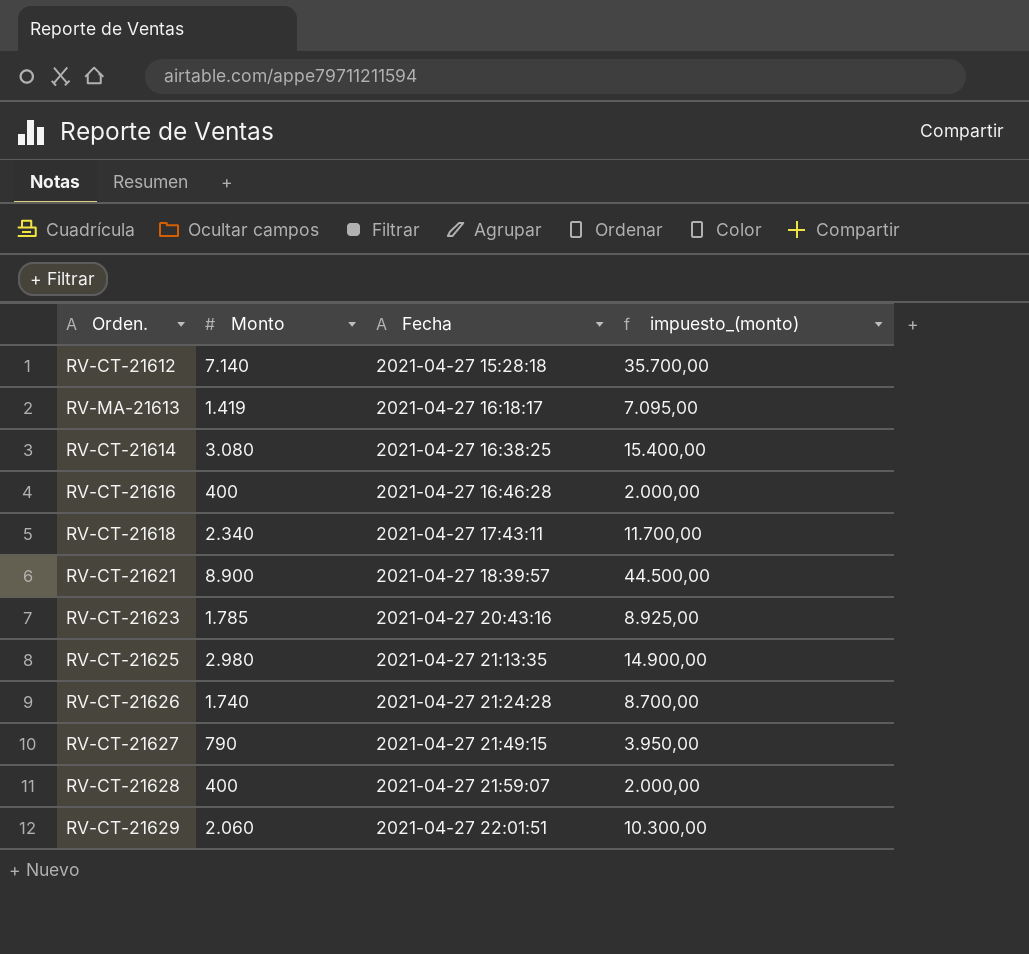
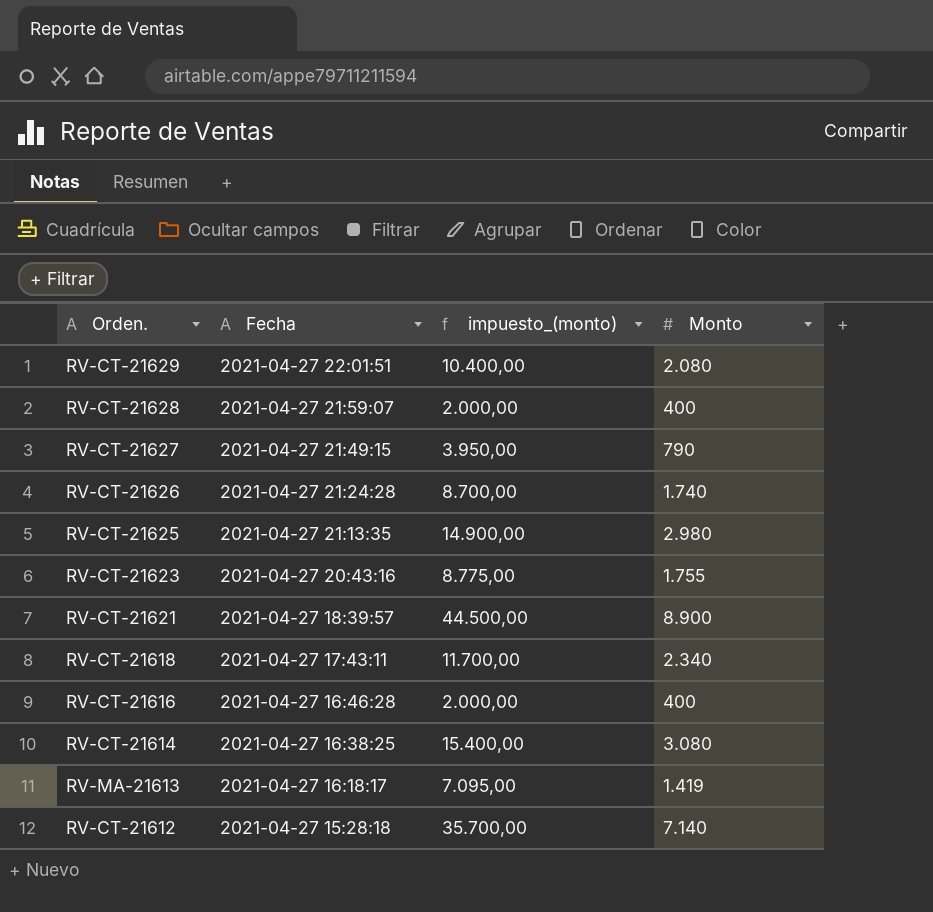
row order: Fecha ascending -> Fecha descending
column Monto | position: 2 -> 4
RV-CT-21629 | impuesto_(monto): 10.300,00 -> 10.400,00
RV-CT-21629 | Monto: 2.060 -> 2.080
RV-CT-21623 | impuesto_(monto): 8.925,00 -> 8.775,00
RV-CT-21623 | Monto: 1.785 -> 1.755

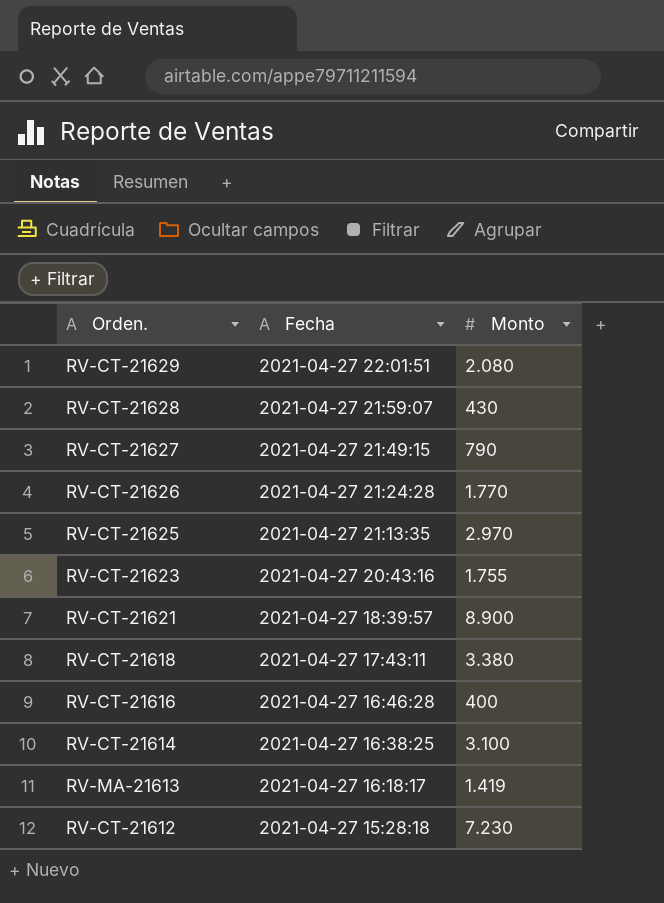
column impuesto_(monto) | formula: [Monto] * 5 -> none
RV-CT-21628 | Monto: 400 -> 430
RV-CT-21626 | Monto: 1.740 -> 1.770
RV-CT-21625 | Monto: 2.980 -> 2.970
RV-CT-21618 | Monto: 2.340 -> 3.380
RV-CT-21614 | Monto: 3.080 -> 3.100
RV-CT-21612 | Monto: 7.140 -> 7.230

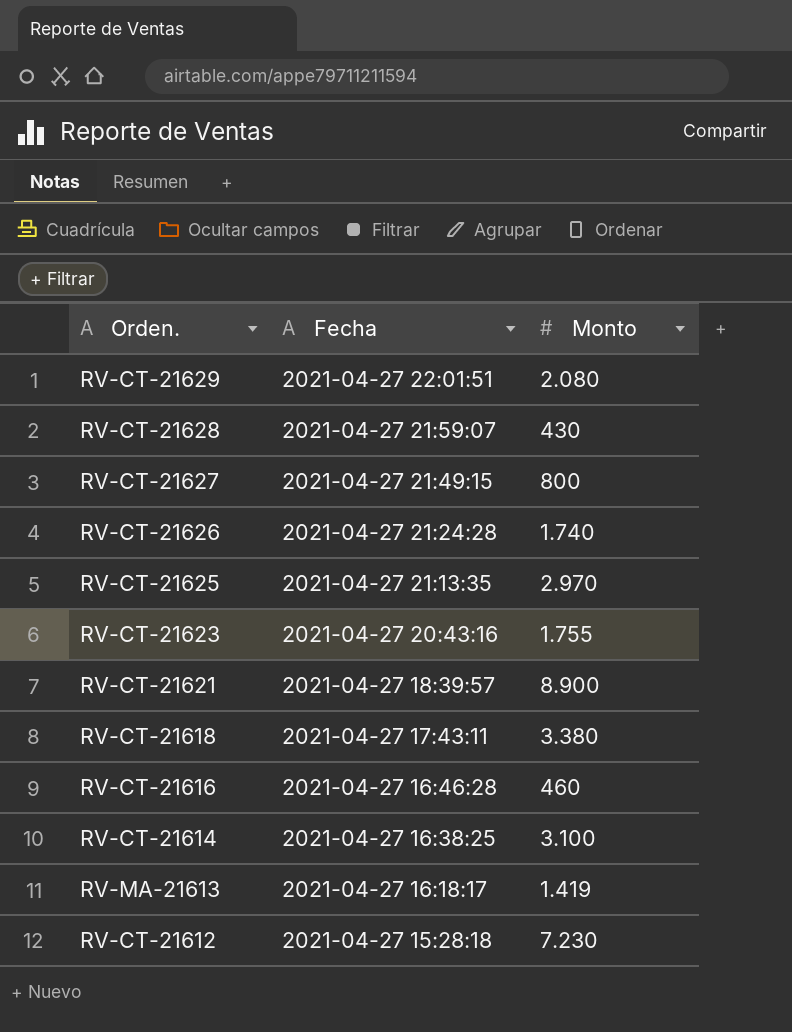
RV-CT-21627 | Monto: 790 -> 800
RV-CT-21626 | Monto: 1.770 -> 1.740
RV-CT-21616 | Monto: 400 -> 460

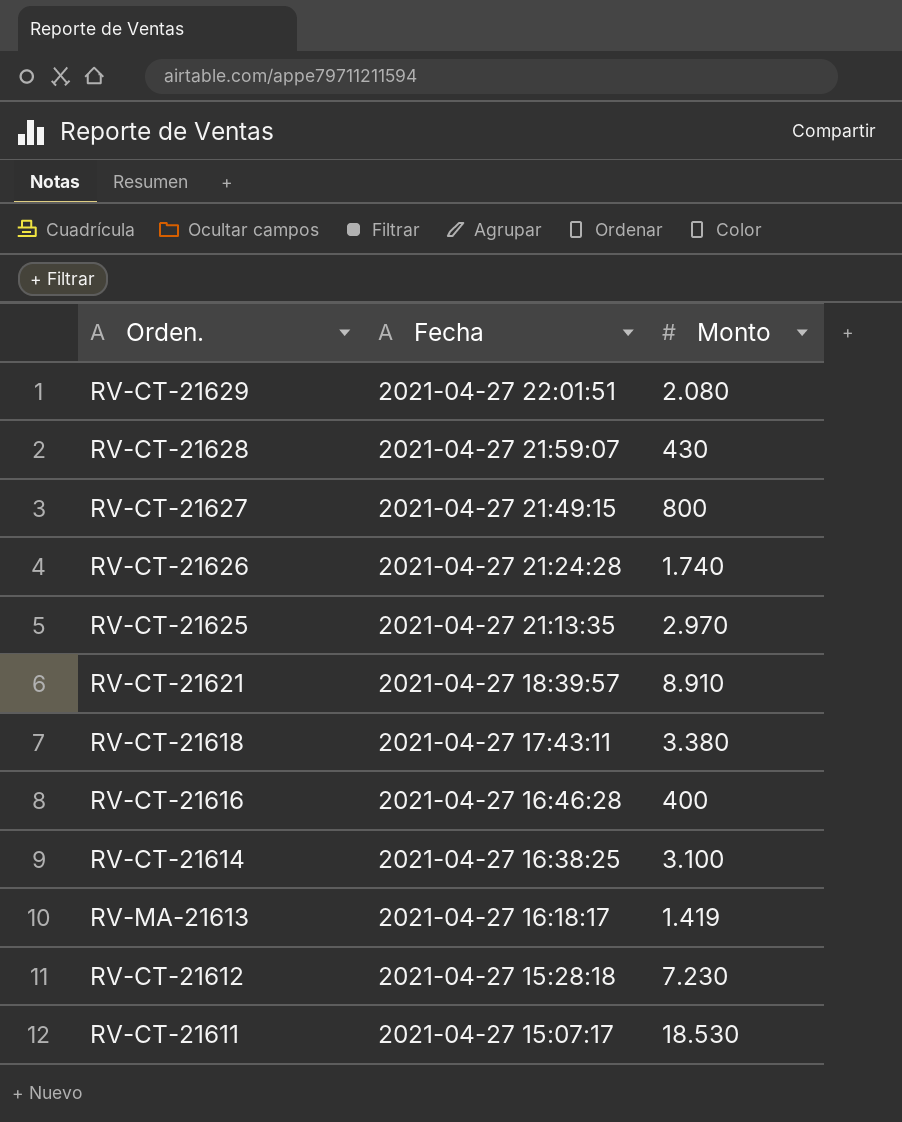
row RV-CT-21623: 2021-04-27 20:43:16 | 1.755 -> none
RV-CT-21621 | Monto: 8.900 -> 8.910
RV-CT-21616 | Monto: 460 -> 400
row RV-CT-21611: none -> 2021-04-27 15:07:17 | 18.530

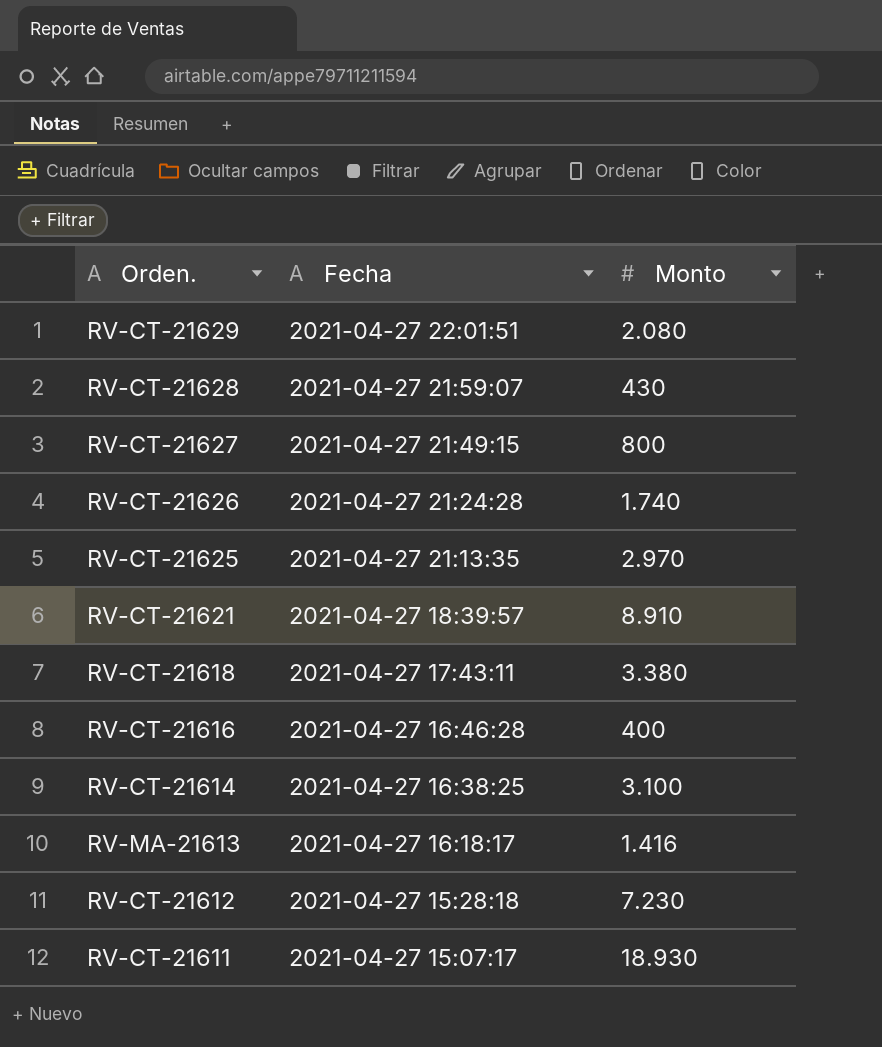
RV-MA-21613 | Monto: 1.419 -> 1.416
RV-CT-21611 | Monto: 18.530 -> 18.930

